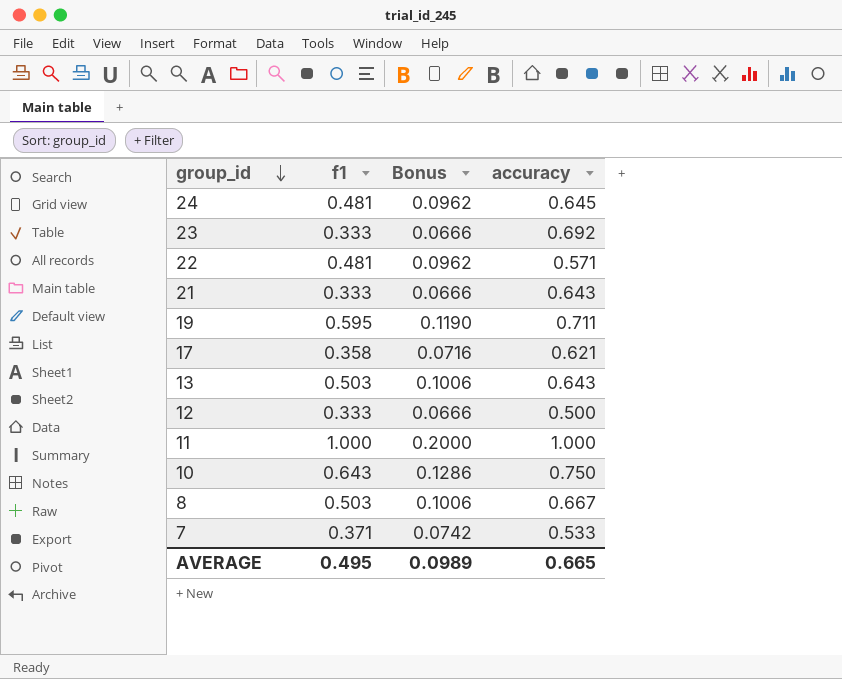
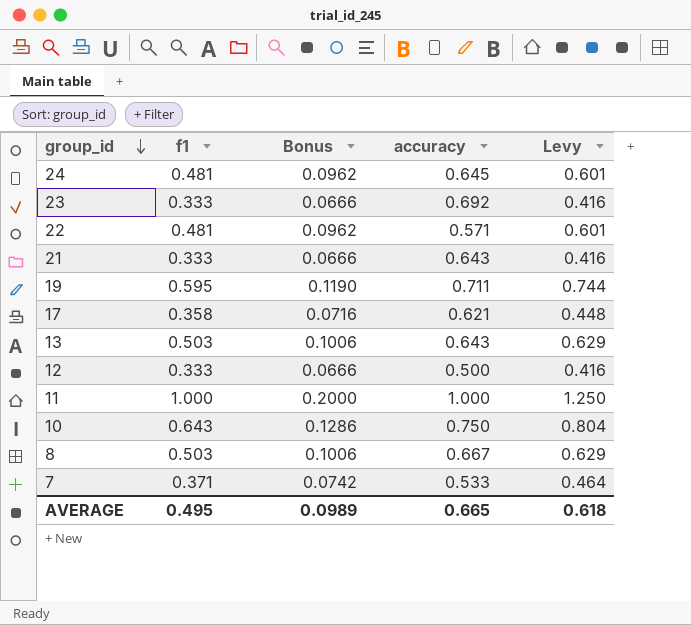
column Levy | formula: none -> [f1] * 1.25

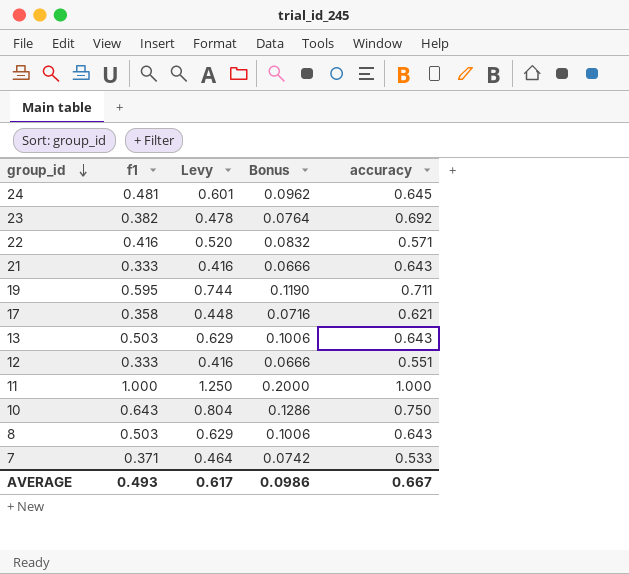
column Levy | position: 5 -> 3
23 | f1: 0.333 -> 0.382
23 | Levy: 0.416 -> 0.478
23 | Bonus: 0.0666 -> 0.0764
22 | f1: 0.481 -> 0.416
22 | Levy: 0.601 -> 0.520
22 | Bonus: 0.0962 -> 0.0832
12 | accuracy: 0.500 -> 0.551
8 | accuracy: 0.667 -> 0.643
AVERAGE | f1: 0.495 -> 0.493
AVERAGE | Levy: 0.618 -> 0.617
AVERAGE | Bonus: 0.0989 -> 0.0986
AVERAGE | accuracy: 0.665 -> 0.667

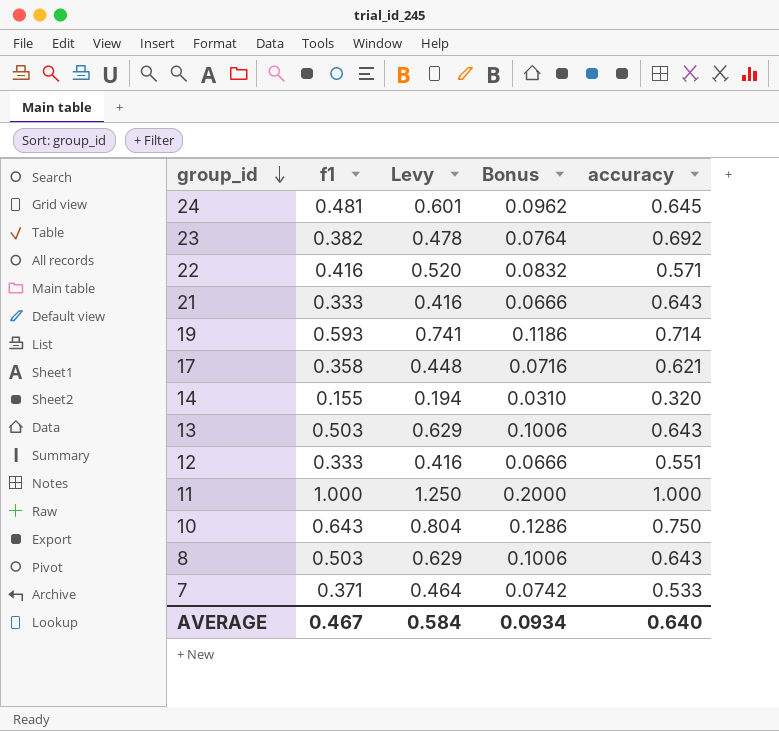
19 | f1: 0.595 -> 0.593
19 | Levy: 0.744 -> 0.741
19 | Bonus: 0.1190 -> 0.1186
19 | accuracy: 0.711 -> 0.714
row 14: none -> 0.155 | 0.194 | 0.0310 | 0.320
AVERAGE | f1: 0.493 -> 0.467
AVERAGE | Levy: 0.617 -> 0.584
AVERAGE | Bonus: 0.0986 -> 0.0934
AVERAGE | accuracy: 0.667 -> 0.640

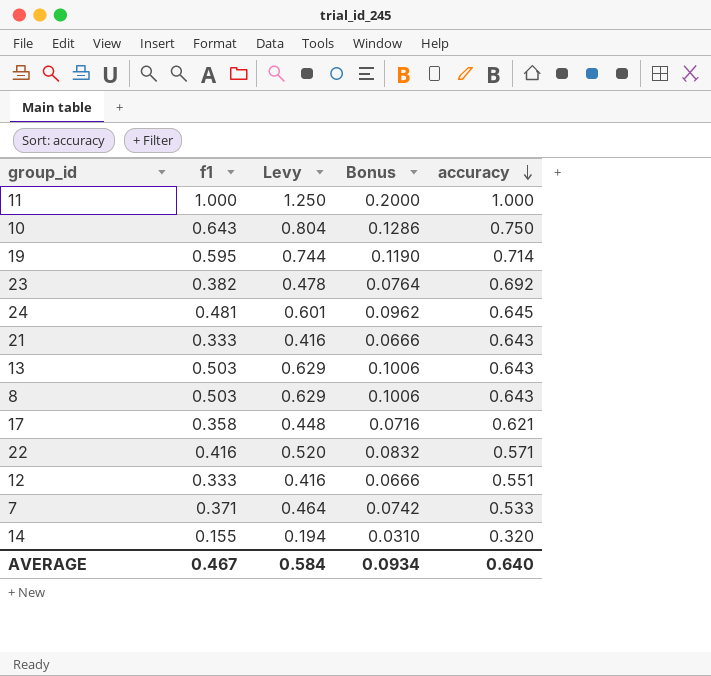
row order: group_id descending -> accuracy descending
19 | f1: 0.593 -> 0.595
19 | Levy: 0.741 -> 0.744
19 | Bonus: 0.1186 -> 0.1190

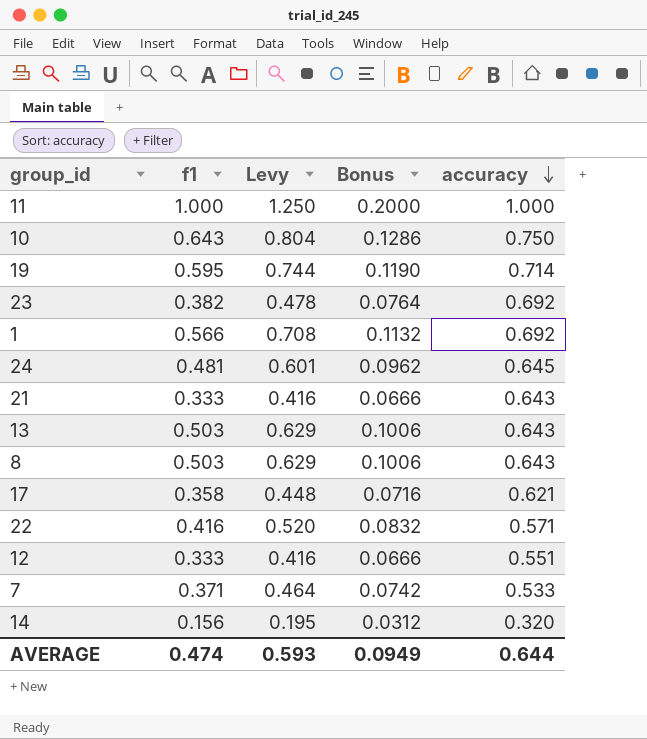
row 1: none -> 0.566 | 0.708 | 0.1132 | 0.692
14 | f1: 0.155 -> 0.156
14 | Levy: 0.194 -> 0.195
14 | Bonus: 0.0310 -> 0.0312
AVERAGE | f1: 0.467 -> 0.474
AVERAGE | Levy: 0.584 -> 0.593
AVERAGE | Bonus: 0.0934 -> 0.0949
AVERAGE | accuracy: 0.640 -> 0.644

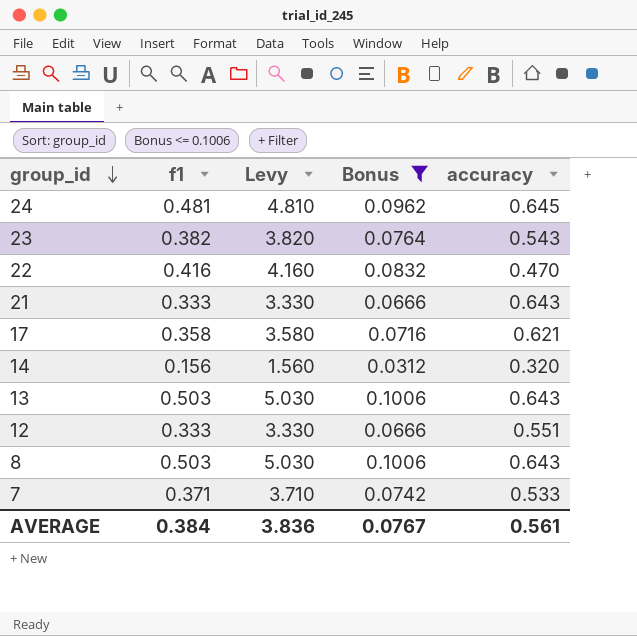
filter: none -> Bonus <= 0.1006
row order: accuracy descending -> group_id descending
column Levy | formula: [f1] * 1.25 -> [f1] * 10
23 | accuracy: 0.692 -> 0.543
22 | accuracy: 0.571 -> 0.470
AVERAGE | f1: 0.474 -> 0.384
AVERAGE | Levy: 0.593 -> 3.836
AVERAGE | Bonus: 0.0949 -> 0.0767
AVERAGE | accuracy: 0.644 -> 0.561

